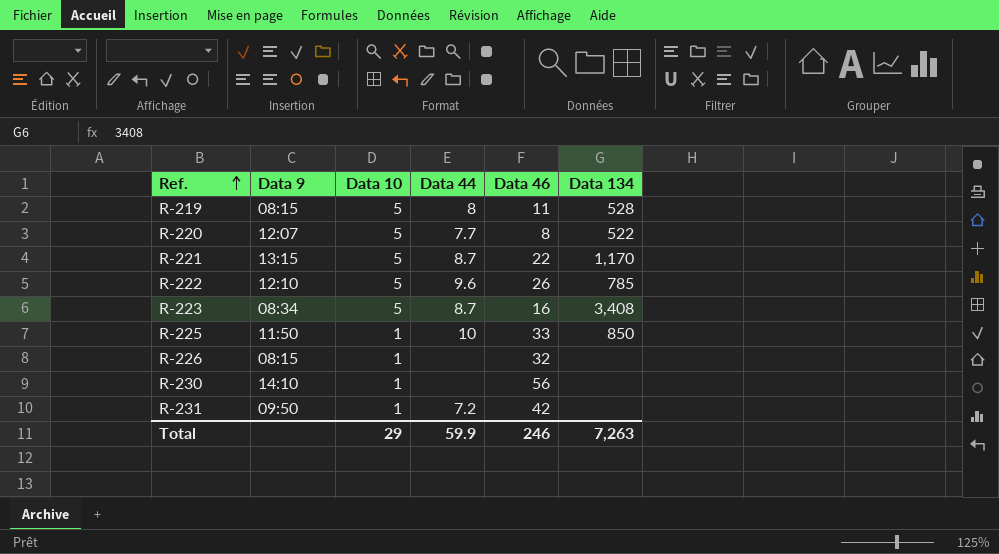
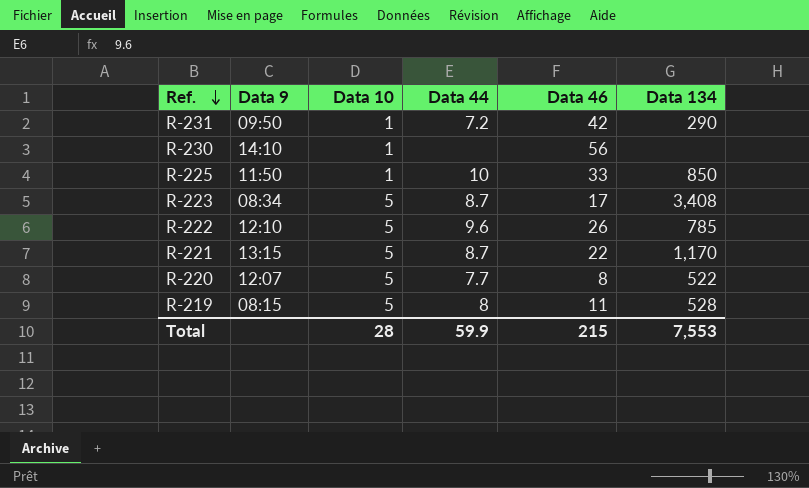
row order: Ref. ascending -> Ref. descending
row R-226: 08:15 | 1 | none | 32 | none -> none
R-231 | Data 134: none -> 290
R-223 | Data 46: 16 -> 17
Total | Data 10: 29 -> 28
Total | Data 46: 246 -> 215
Total | Data 134: 7,263 -> 7,553

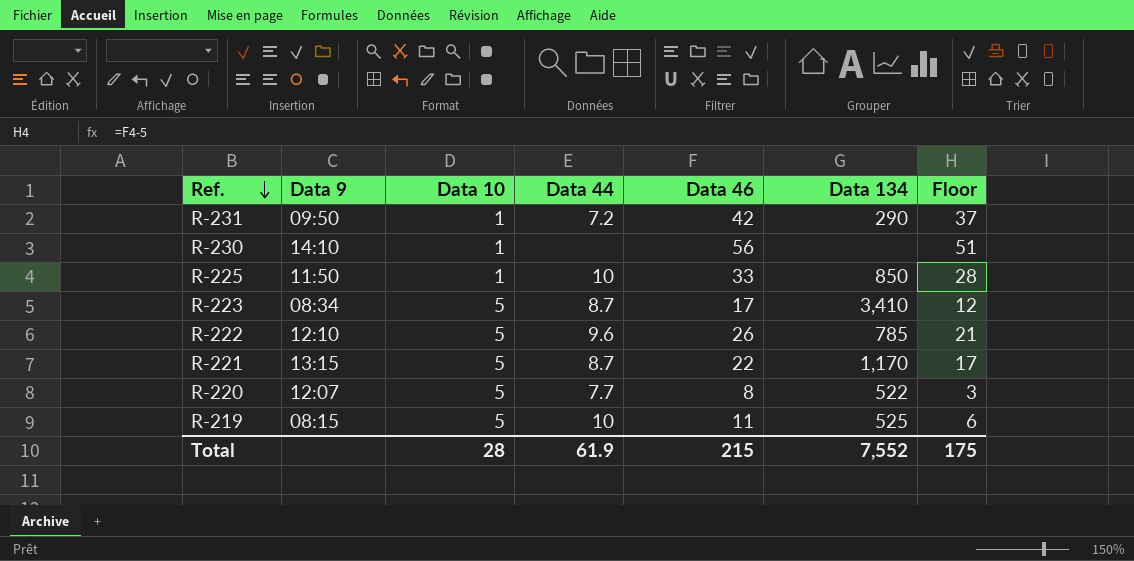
column Floor | formula: none -> [Data 46] - 5
R-223 | Data 134: 3,408 -> 3,410
R-219 | Data 44: 8 -> 10
R-219 | Data 134: 528 -> 525
Total | Data 44: 59.9 -> 61.9
Total | Data 134: 7,553 -> 7,552

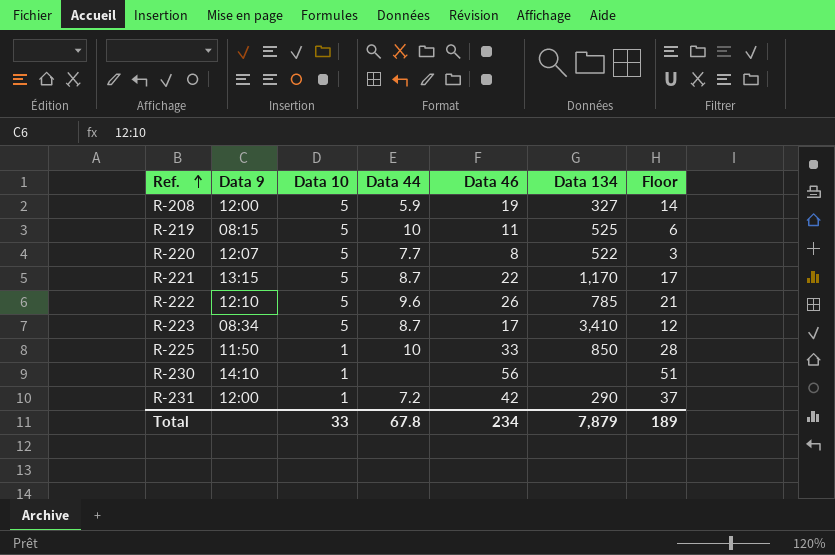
row order: Ref. descending -> Ref. ascending
row R-208: none -> 12:00 | 5 | 5.9 | 19 | 327 | 14
R-231 | Data 9: 09:50 -> 12:00
Total | Data 10: 28 -> 33
Total | Data 44: 61.9 -> 67.8
Total | Data 46: 215 -> 234
Total | Data 134: 7,552 -> 7,879
Total | Floor: 175 -> 189

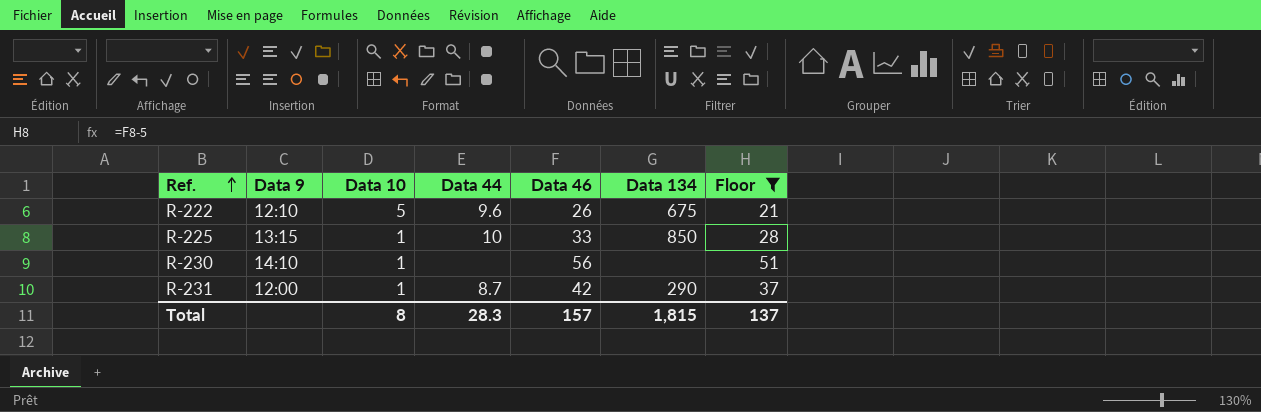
filter: none -> Floor >= 21
R-222 | Data 134: 785 -> 675
R-225 | Data 9: 11:50 -> 13:15
R-231 | Data 44: 7.2 -> 8.7
Total | Data 10: 33 -> 8
Total | Data 44: 67.8 -> 28.3
Total | Data 46: 234 -> 157
Total | Data 134: 7,879 -> 1,815
Total | Floor: 189 -> 137

